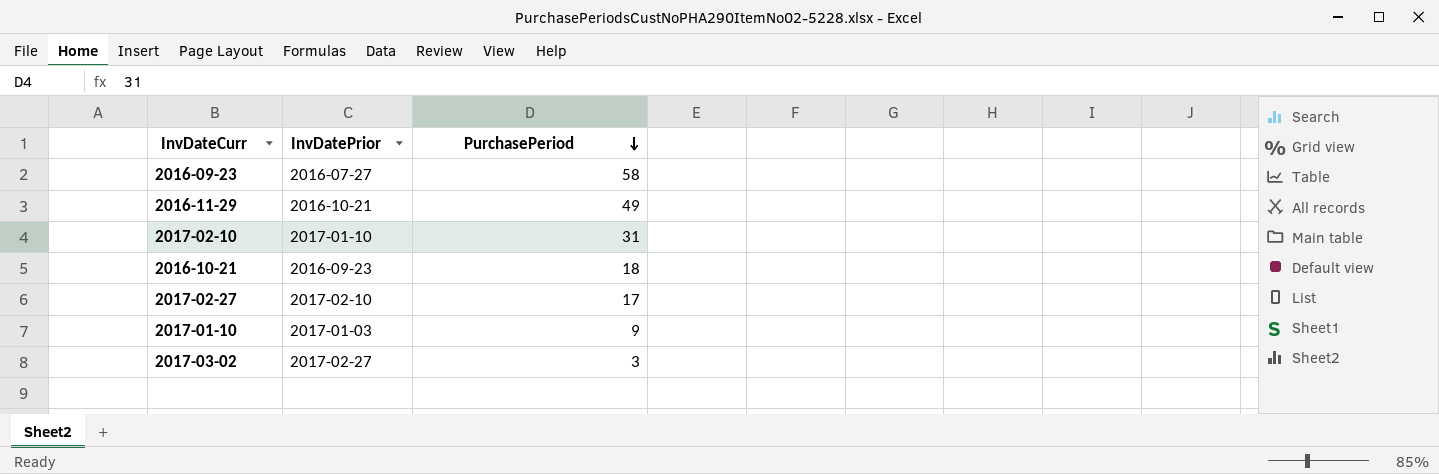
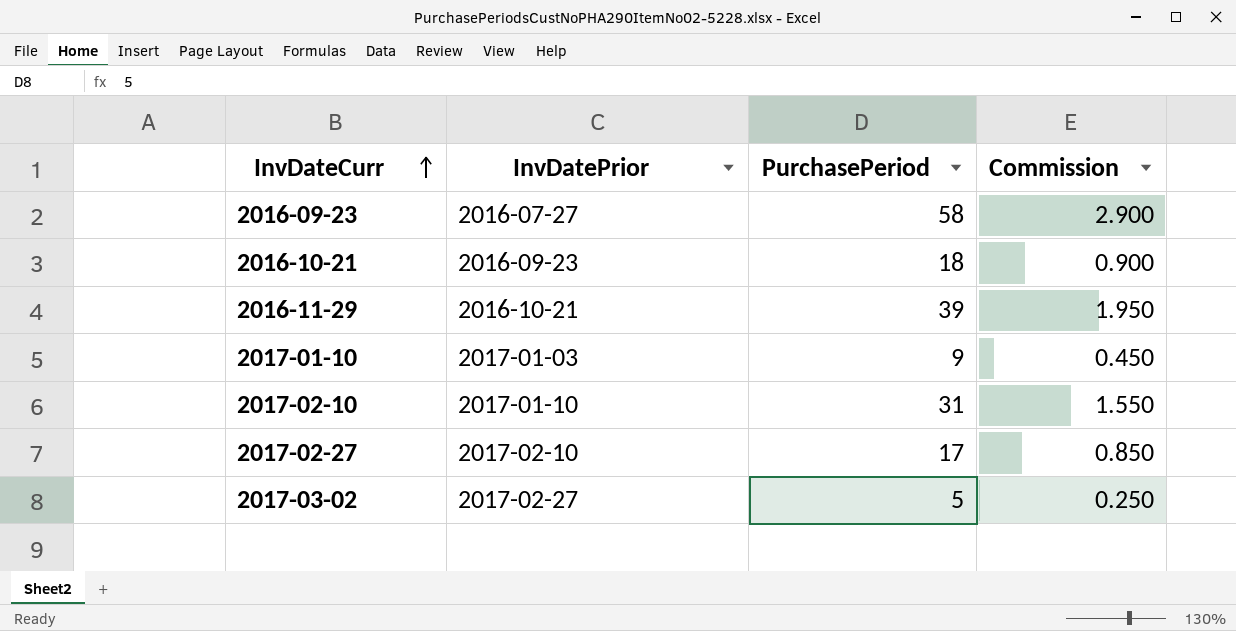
row order: PurchasePeriod descending -> InvDateCurr ascending
column Commission | formula: none -> [PurchasePeriod] * 0.05
2016-11-29 | PurchasePeriod: 49 -> 39
2017-03-02 | PurchasePeriod: 3 -> 5

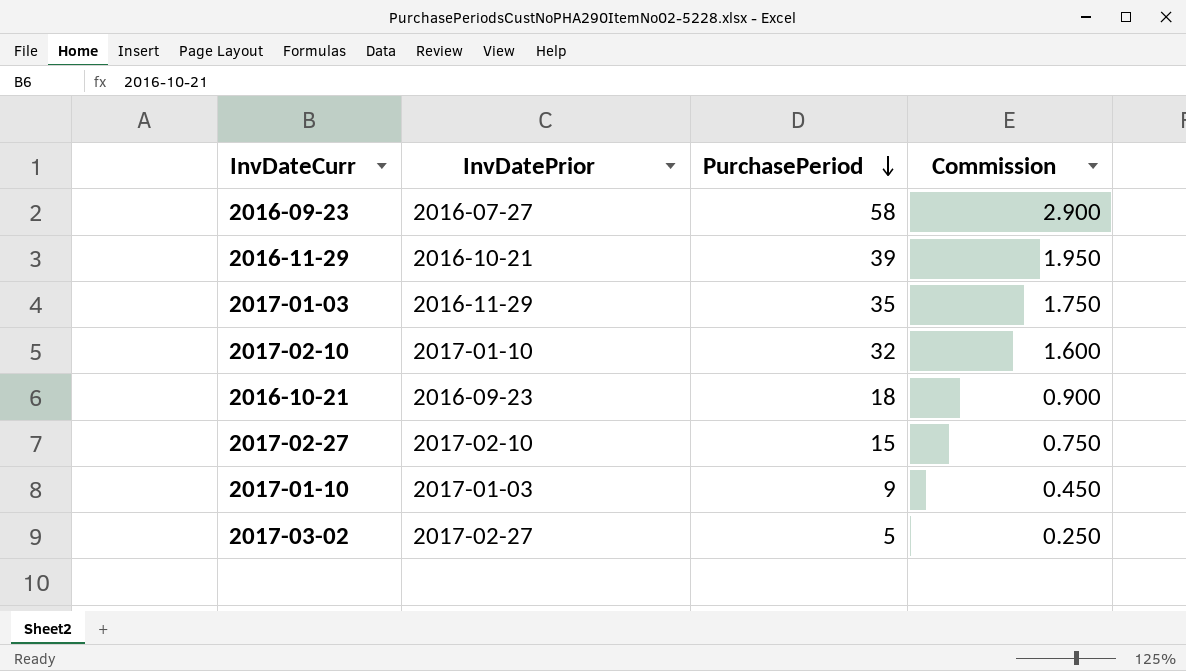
row order: InvDateCurr ascending -> PurchasePeriod descending
row 2017-01-03: none -> 2016-11-29 | 35 | 1.750
2017-02-10 | PurchasePeriod: 31 -> 32
2017-02-10 | Commission: 1.550 -> 1.600
2017-02-27 | PurchasePeriod: 17 -> 15
2017-02-27 | Commission: 0.850 -> 0.750

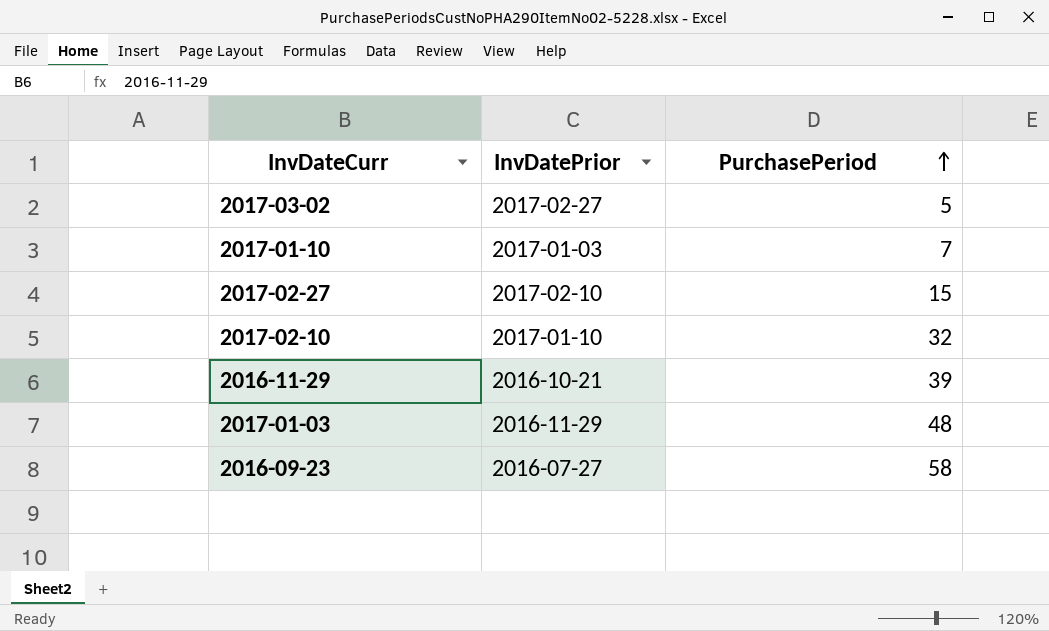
row order: PurchasePeriod descending -> PurchasePeriod ascending
column Commission | formula: [PurchasePeriod] * 0.05 -> none
row 2016-10-21: 2016-09-23 | 18 | 0.900 -> none
2017-01-10 | PurchasePeriod: 9 -> 7
2017-01-03 | PurchasePeriod: 35 -> 48

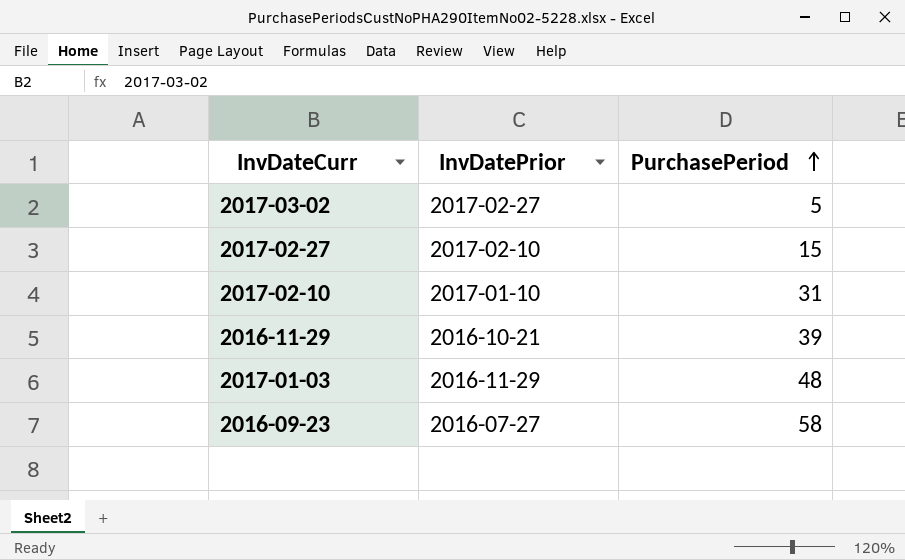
row 2017-01-10: 2017-01-03 | 7 -> none
2017-02-10 | PurchasePeriod: 32 -> 31

